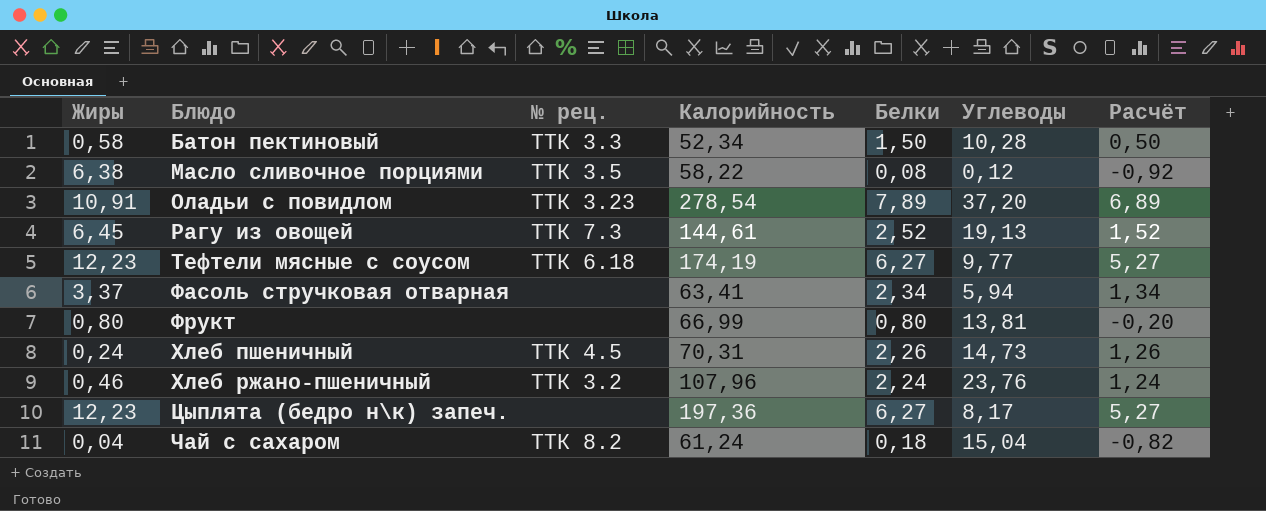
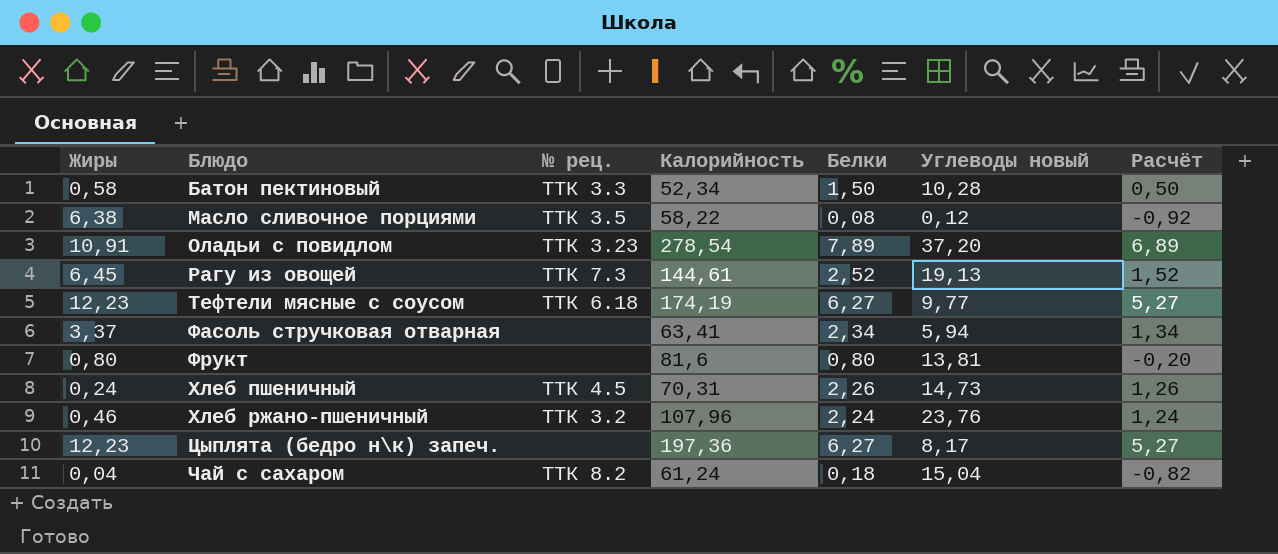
column name: Углеводы -> Углеводы новый
Фрукт | Калорийность: 66,99 -> 81,6

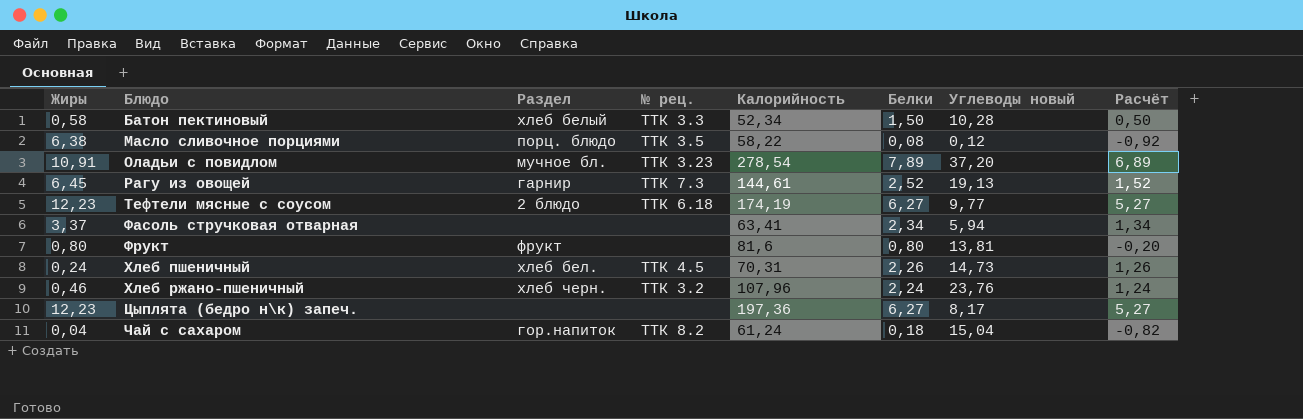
column Раздел | position: none -> 3

